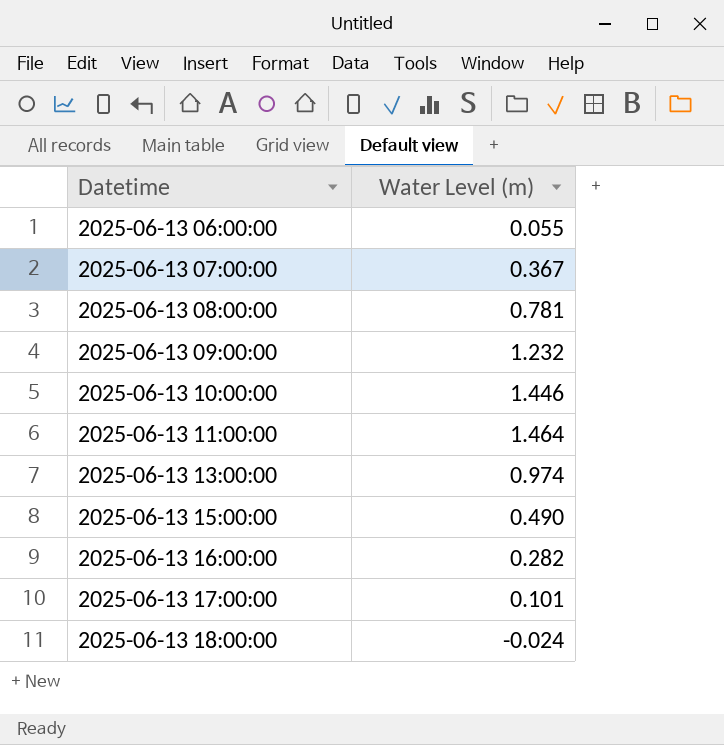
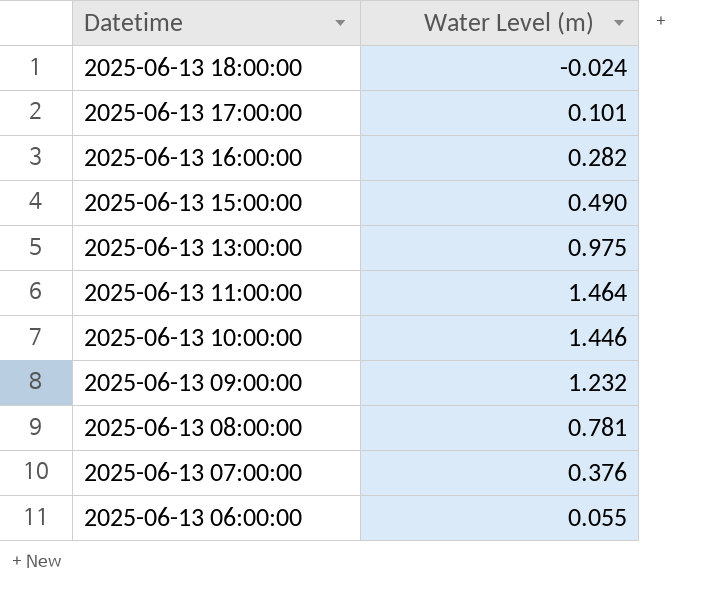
row order: Datetime ascending -> Datetime descending
2025-06-13 13:00:00 | Water Level (m): 0.974 -> 0.975
2025-06-13 07:00:00 | Water Level (m): 0.367 -> 0.376

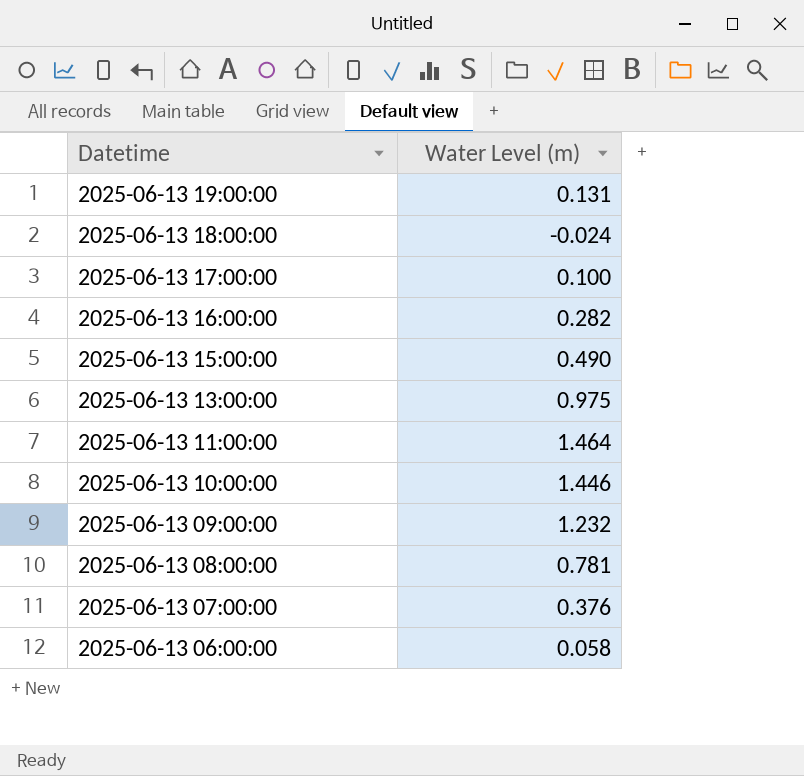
row 2025-06-13 19:00:00: none -> 0.131
2025-06-13 17:00:00 | Water Level (m): 0.101 -> 0.100
2025-06-13 06:00:00 | Water Level (m): 0.055 -> 0.058

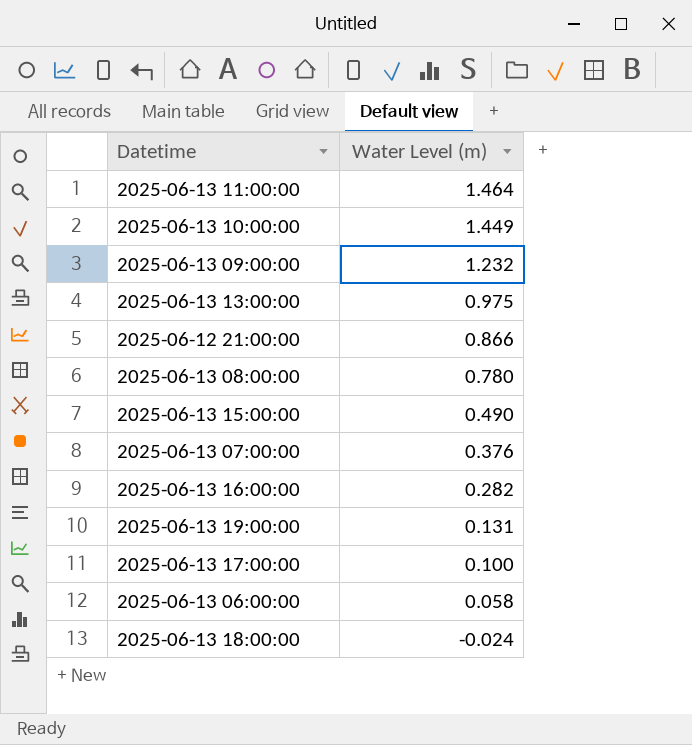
row order: Datetime descending -> Water Level (m) descending
2025-06-13 10:00:00 | Water Level (m): 1.446 -> 1.449
row 2025-06-12 21:00:00: none -> 0.866
2025-06-13 08:00:00 | Water Level (m): 0.781 -> 0.780

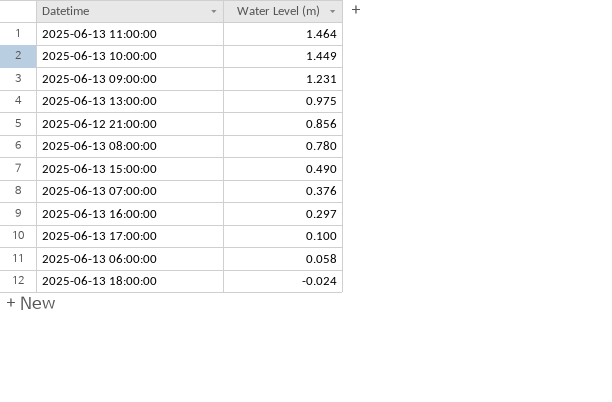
row 2025-06-13 19:00:00: 0.131 -> none
2025-06-13 09:00:00 | Water Level (m): 1.232 -> 1.231
2025-06-12 21:00:00 | Water Level (m): 0.866 -> 0.856
2025-06-13 16:00:00 | Water Level (m): 0.282 -> 0.297

